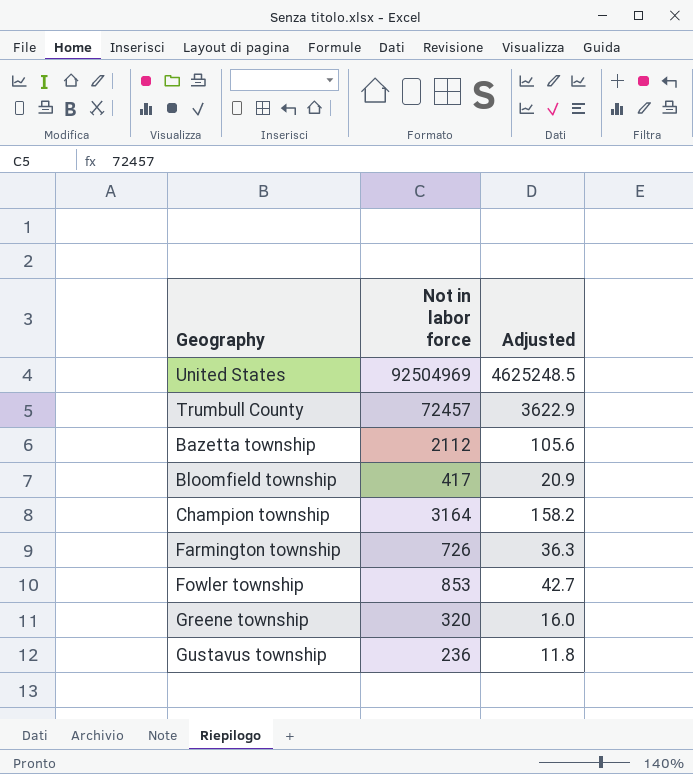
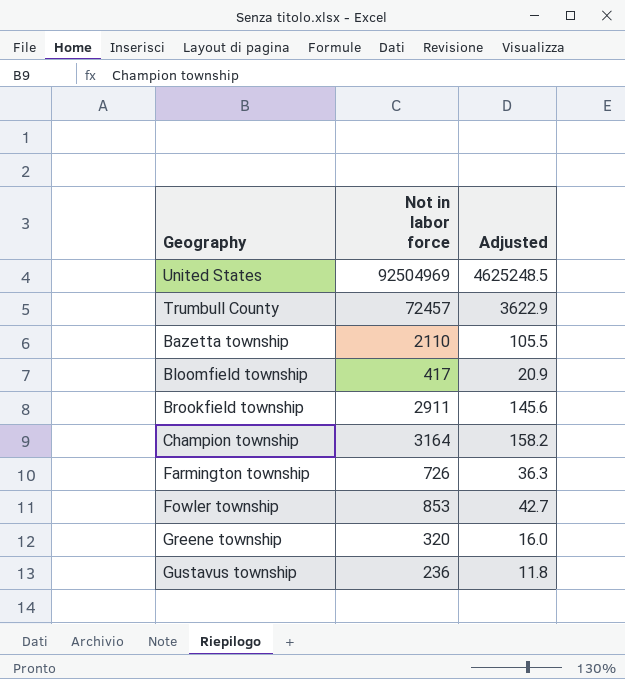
Bazetta township | Not in labor force: 2112 -> 2110
Bazetta township | Adjusted: 105.6 -> 105.5
row Brookfield township: none -> 2911 | 145.6

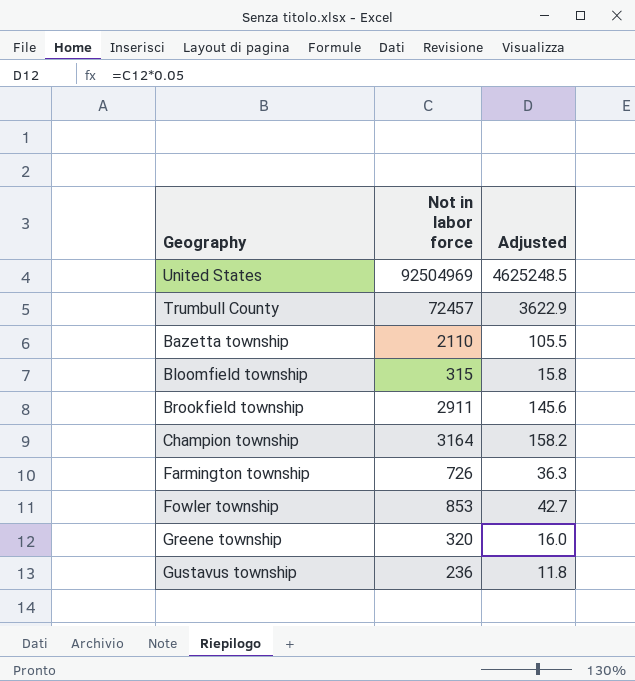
Bloomfield township | Not in labor force: 417 -> 315
Bloomfield township | Adjusted: 20.9 -> 15.8

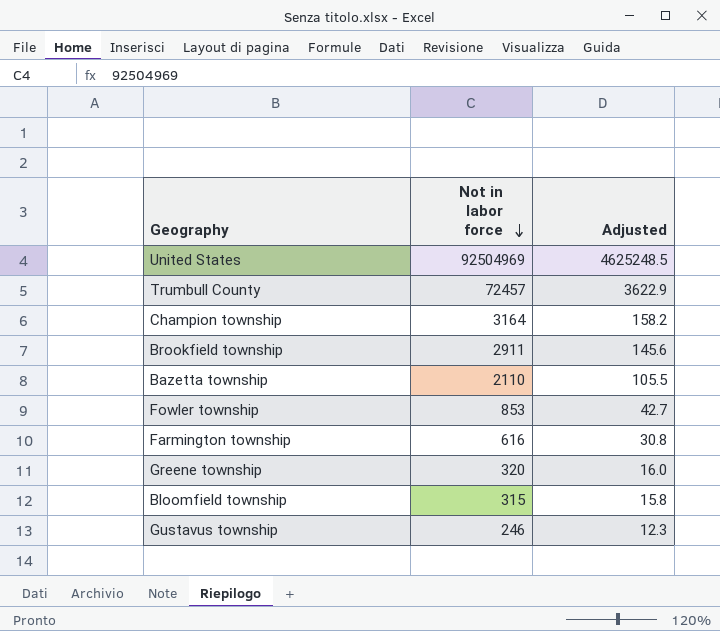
row order: none -> Not in labor force descending
Farmington township | Not in labor force: 726 -> 616
Farmington township | Adjusted: 36.3 -> 30.8
Gustavus township | Not in labor force: 236 -> 246
Gustavus township | Adjusted: 11.8 -> 12.3

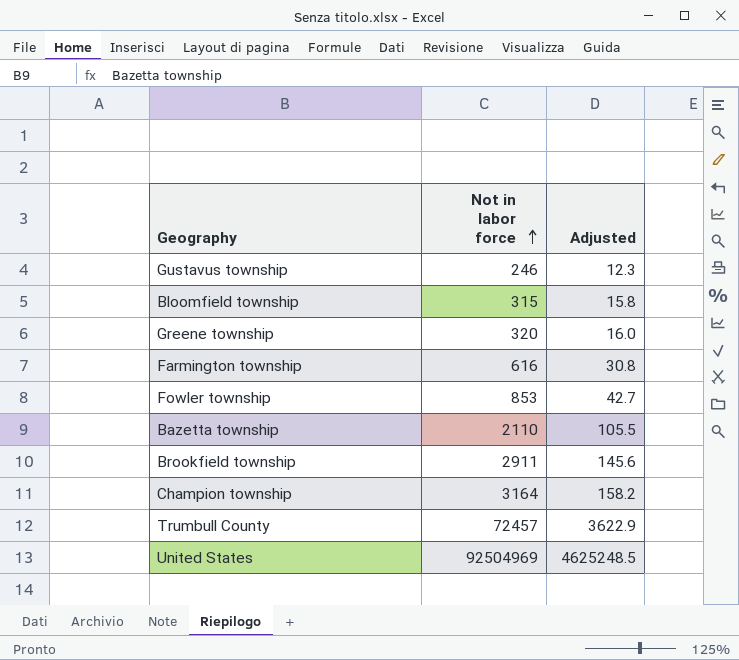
row order: Not in labor force descending -> Not in labor force ascending

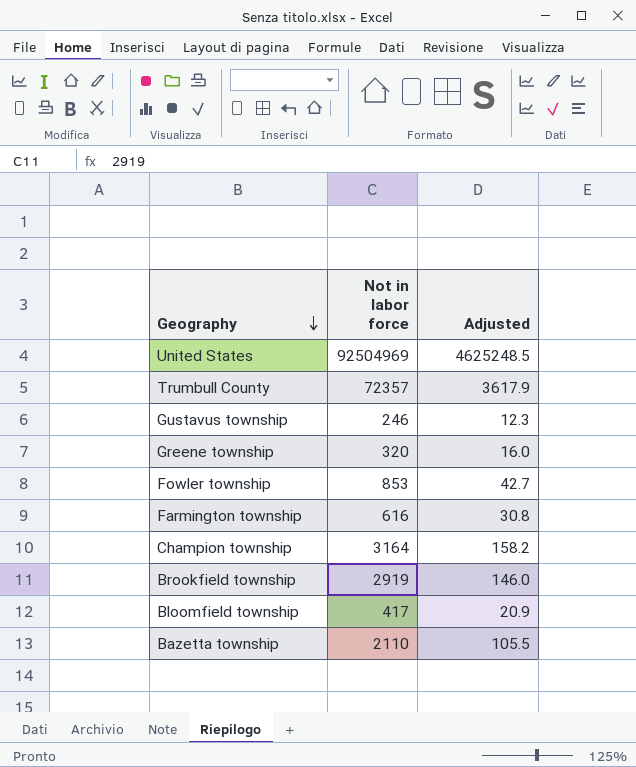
row order: Not in labor force ascending -> Geography descending
Trumbull County | Not in labor force: 72457 -> 72357
Trumbull County | Adjusted: 3622.9 -> 3617.9
Brookfield township | Not in labor force: 2911 -> 2919
Brookfield township | Adjusted: 145.6 -> 146.0
Bloomfield township | Not in labor force: 315 -> 417
Bloomfield township | Adjusted: 15.8 -> 20.9

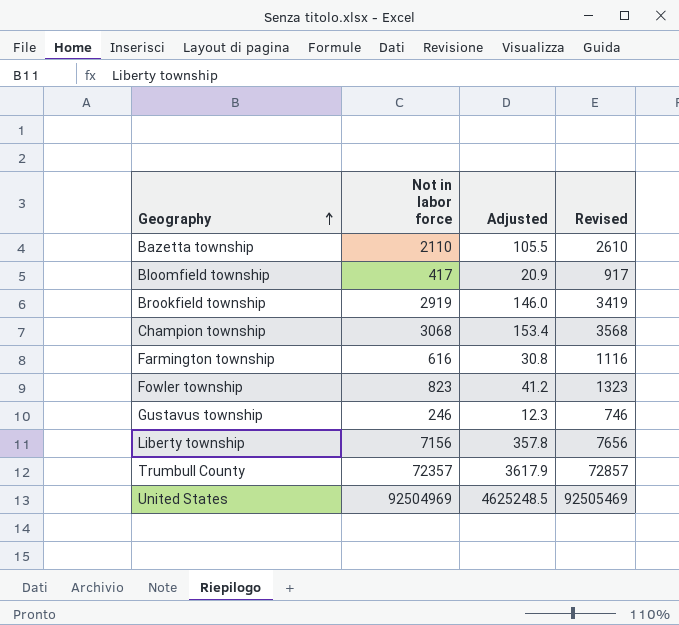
row order: Geography descending -> Geography ascending
column Revised | formula: none -> [Not in labor force] + 500
row Greene township: 320 | 16.0 -> none
Champion township | Not in labor force: 3164 -> 3068
Champion township | Adjusted: 158.2 -> 153.4
Fowler township | Not in labor force: 853 -> 823
Fowler township | Adjusted: 42.7 -> 41.2
row Liberty township: none -> 7156 | 357.8 | 7656

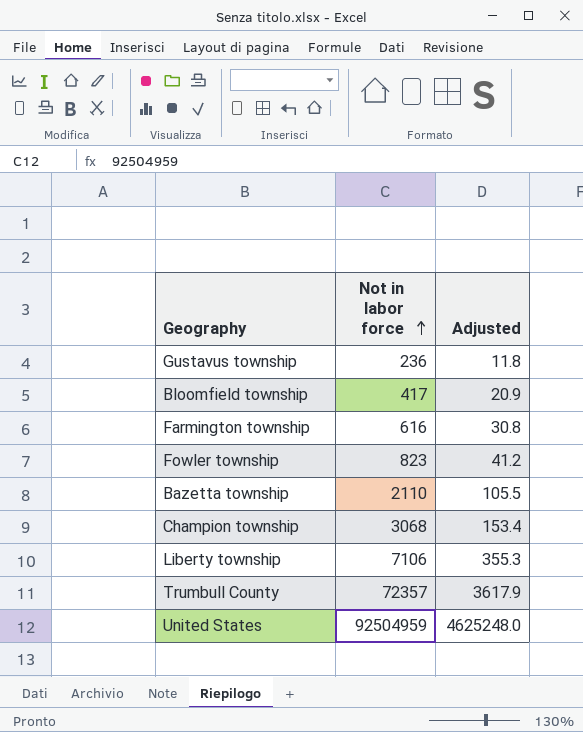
row order: Geography ascending -> Not in labor force ascending
column Revised | formula: [Not in labor force] + 500 -> none
row Brookfield township: 2919 | 146.0 | 3419 -> none
Gustavus township | Not in labor force: 246 -> 236
Gustavus township | Adjusted: 12.3 -> 11.8
Liberty township | Not in labor force: 7156 -> 7106
Liberty township | Adjusted: 357.8 -> 355.3
United States | Not in labor force: 92504969 -> 92504959
United States | Adjusted: 4625248.5 -> 4625248.0

